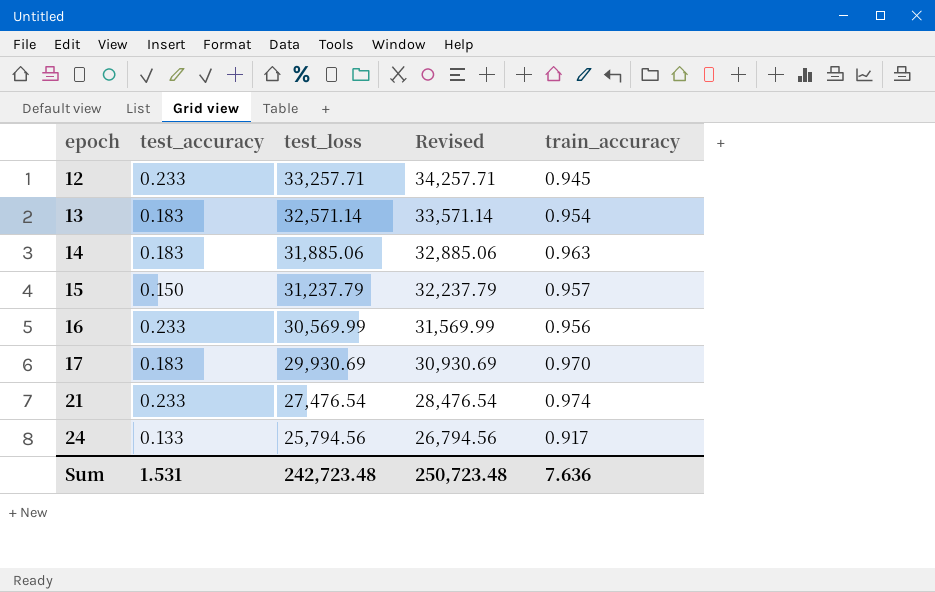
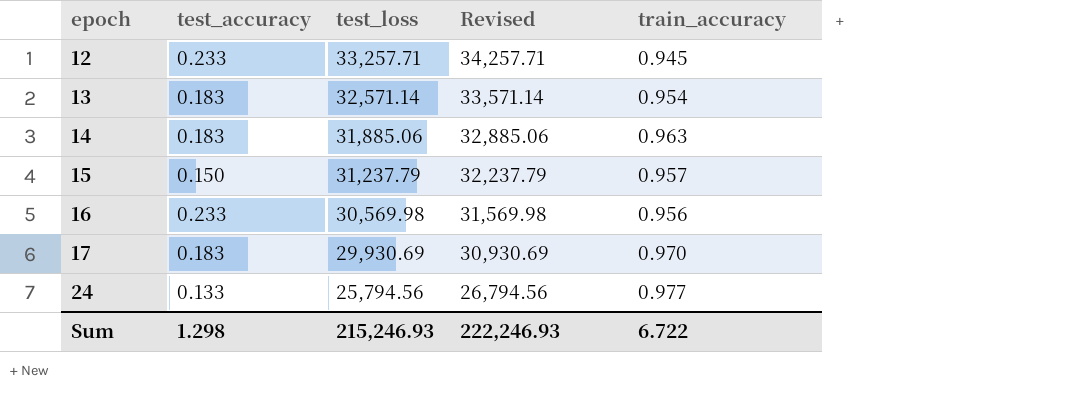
row 21: 0.233 | 27,476.54 | 28,476.54 | 0.974 -> none
16 | test_loss: 30,569.99 -> 30,569.98
16 | Revised: 31,569.99 -> 31,569.98
24 | train_accuracy: 0.917 -> 0.977
Sum | test_accuracy: 1.531 -> 1.298
Sum | test_loss: 242,723.48 -> 215,246.93
Sum | Revised: 250,723.48 -> 222,246.93
Sum | train_accuracy: 7.636 -> 6.722

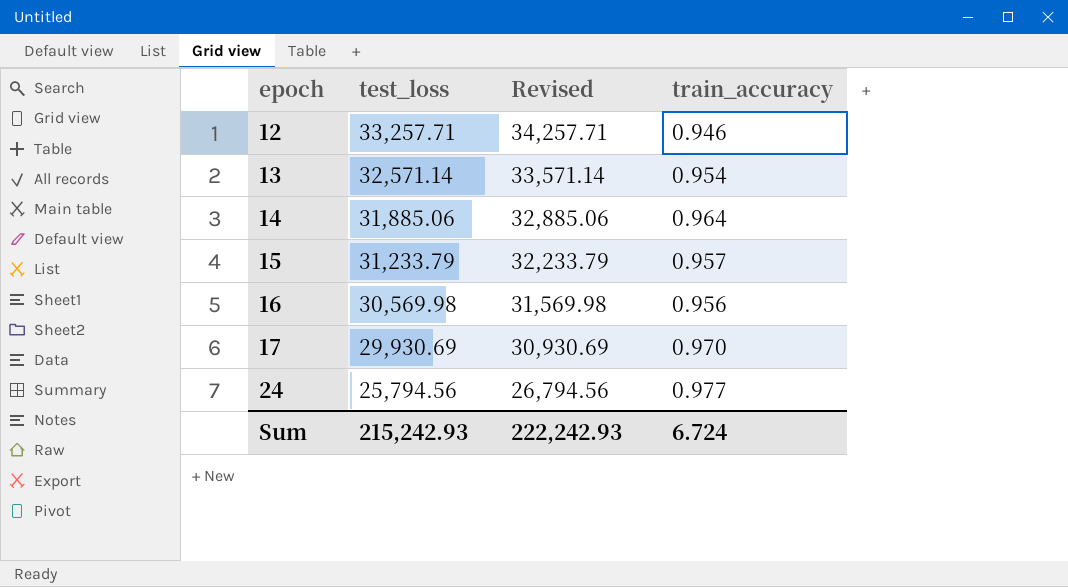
column test_accuracy | position: 2 -> none
12 | train_accuracy: 0.945 -> 0.946
14 | train_accuracy: 0.963 -> 0.964
15 | test_loss: 31,237.79 -> 31,233.79
15 | Revised: 32,237.79 -> 32,233.79
Sum | test_loss: 215,246.93 -> 215,242.93
Sum | Revised: 222,246.93 -> 222,242.93
Sum | train_accuracy: 6.722 -> 6.724

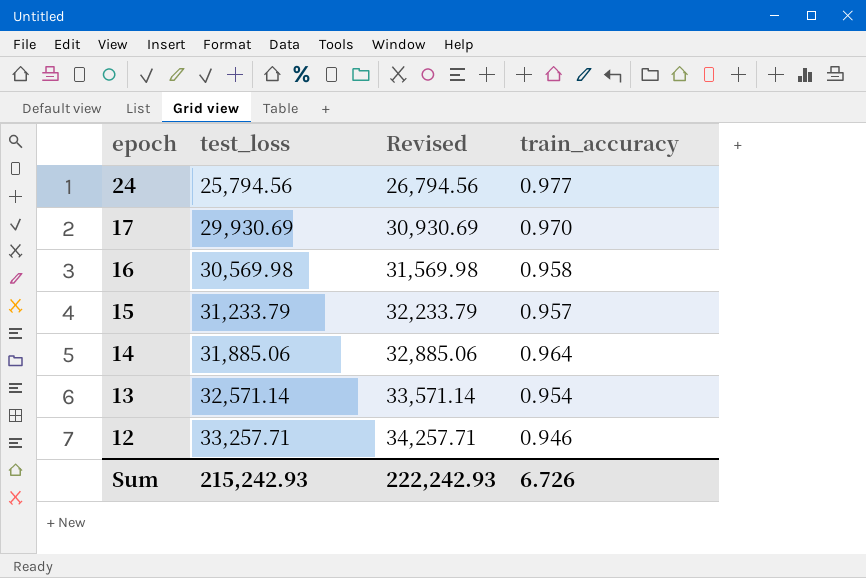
row order: epoch ascending -> epoch descending
16 | train_accuracy: 0.956 -> 0.958
Sum | train_accuracy: 6.724 -> 6.726

